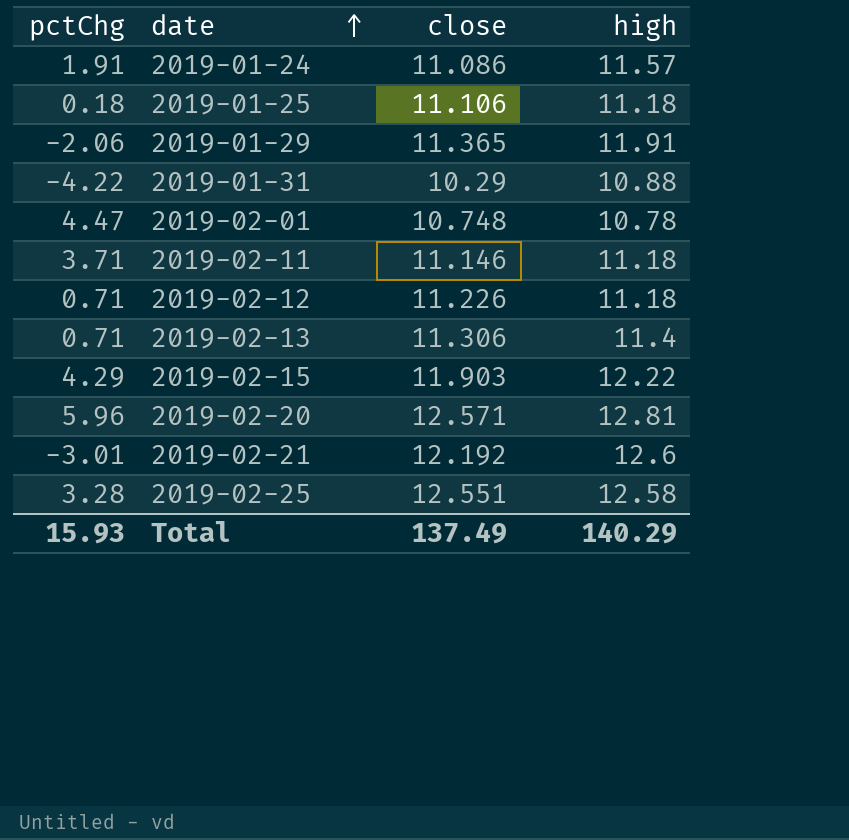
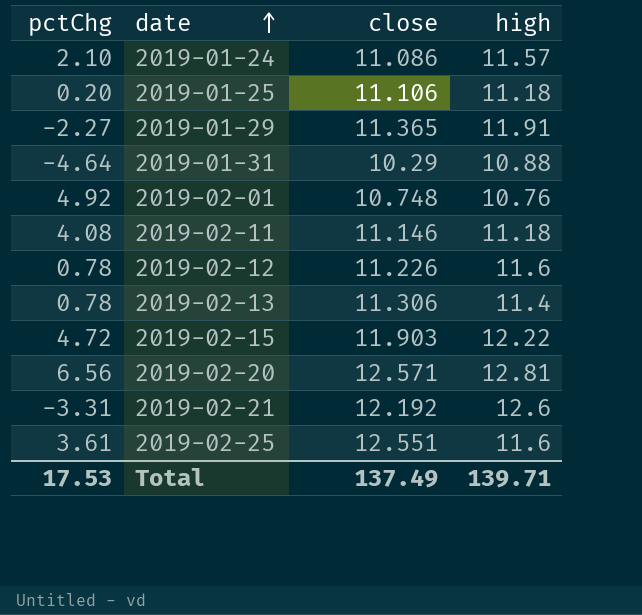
2019-01-24 | pctChg: 1.91 -> 2.10
2019-01-25 | pctChg: 0.18 -> 0.20
2019-01-29 | pctChg: -2.06 -> -2.27
2019-01-31 | pctChg: -4.22 -> -4.64
2019-02-01 | pctChg: 4.47 -> 4.92
2019-02-01 | high: 10.78 -> 10.76
2019-02-11 | pctChg: 3.71 -> 4.08
2019-02-12 | pctChg: 0.71 -> 0.78
2019-02-12 | high: 11.18 -> 11.6
2019-02-13 | pctChg: 0.71 -> 0.78
2019-02-15 | pctChg: 4.29 -> 4.72
2019-02-20 | pctChg: 5.96 -> 6.56
2019-02-21 | pctChg: -3.01 -> -3.31
2019-02-25 | pctChg: 3.28 -> 3.61
2019-02-25 | high: 12.58 -> 11.6
Total | pctChg: 15.93 -> 17.53
Total | high: 140.29 -> 139.71

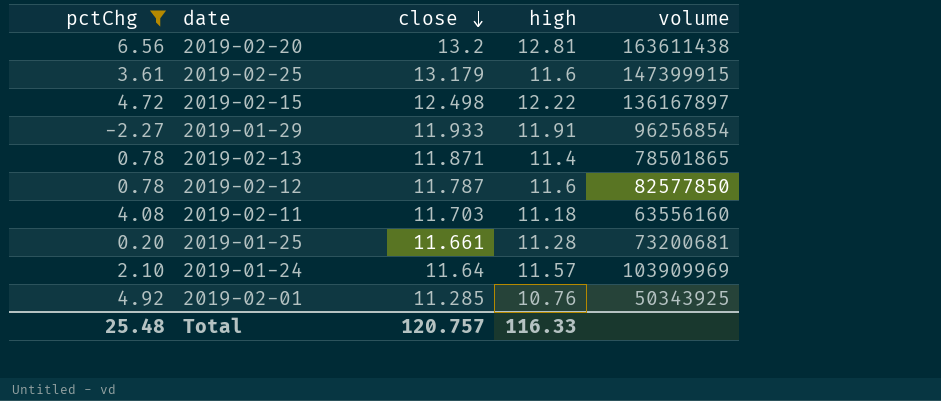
filter: none -> pctChg >= -2.27
row order: date ascending -> close descending
column volume | position: none -> 5
2019-02-20 | close: 12.571 -> 13.2
2019-02-25 | close: 12.551 -> 13.179
2019-02-15 | close: 11.903 -> 12.498
2019-01-29 | close: 11.365 -> 11.933
2019-02-13 | close: 11.306 -> 11.871
2019-02-12 | close: 11.226 -> 11.787
2019-02-11 | close: 11.146 -> 11.703
2019-01-25 | close: 11.106 -> 11.661
2019-01-25 | high: 11.18 -> 11.28
2019-01-24 | close: 11.086 -> 11.64
2019-02-01 | close: 10.748 -> 11.285
Total | pctChg: 17.53 -> 25.48
Total | close: 137.49 -> 120.757
Total | high: 139.71 -> 116.33

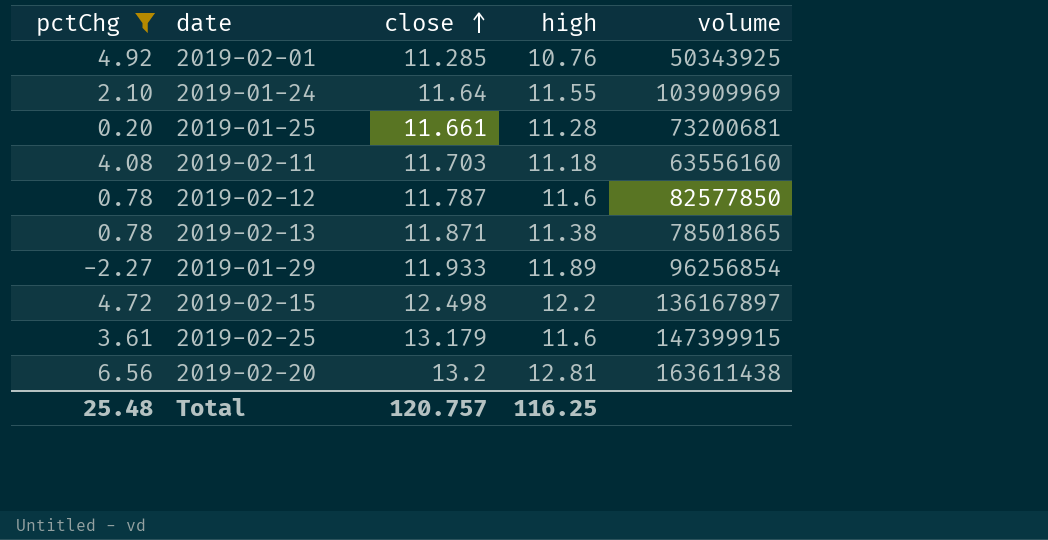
row order: close descending -> close ascending
2019-01-24 | high: 11.57 -> 11.55
2019-02-13 | high: 11.4 -> 11.38
2019-01-29 | high: 11.91 -> 11.89
2019-02-15 | high: 12.22 -> 12.2
Total | high: 116.33 -> 116.25

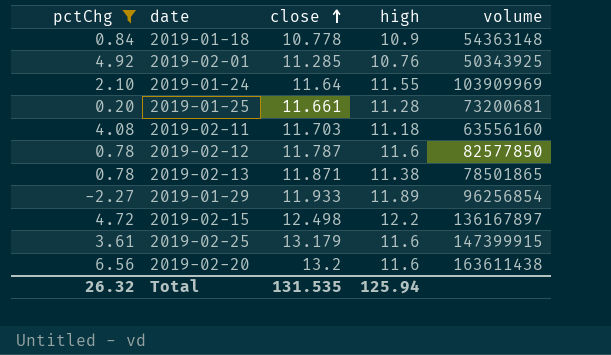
row 2019-01-18: none -> 0.84 | 10.778 | 10.9 | 54363148
2019-02-20 | high: 12.81 -> 11.6
Total | pctChg: 25.48 -> 26.32
Total | close: 120.757 -> 131.535
Total | high: 116.25 -> 125.94

